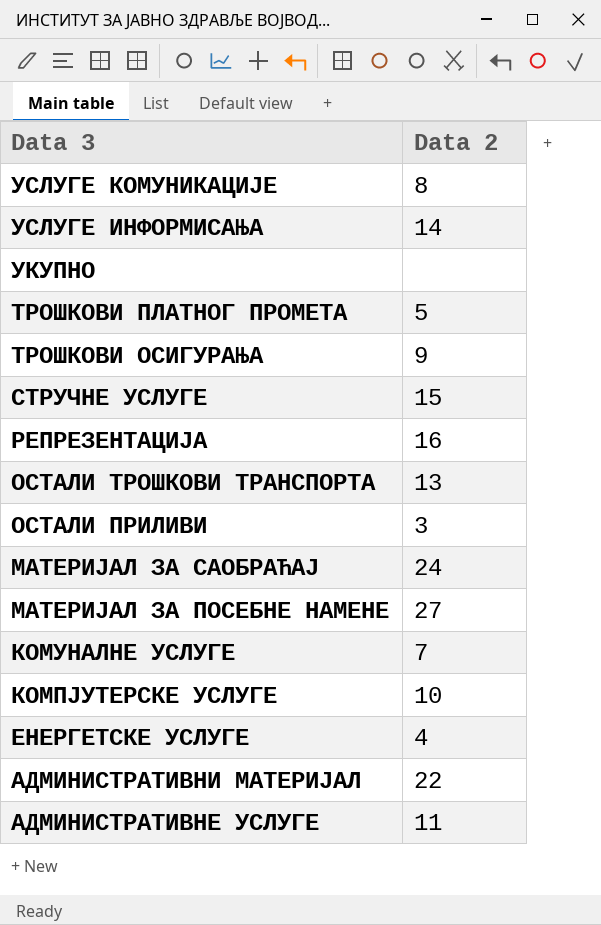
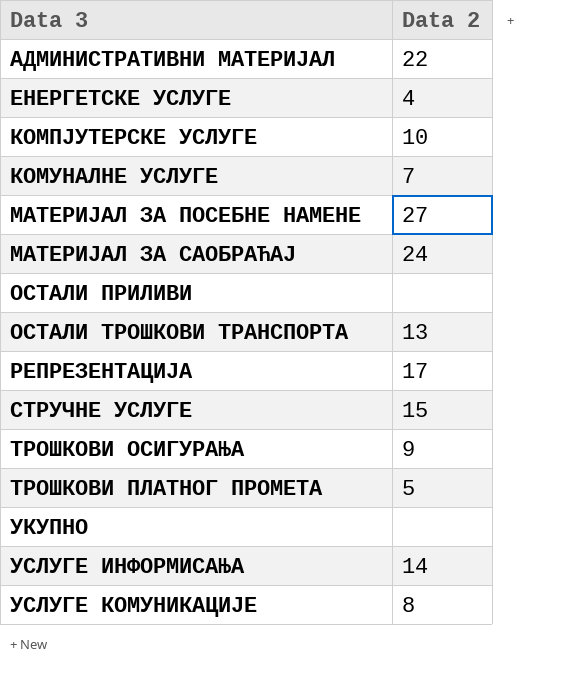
row order: Data 3 descending -> Data 3 ascending
row АДМИНИСТРАТИВНЕ УСЛУГЕ: 11 -> none
ОСТАЛИ ПРИЛИВИ | Data 2: 3 -> none
РЕПРЕЗЕНТАЦИЈА | Data 2: 16 -> 17

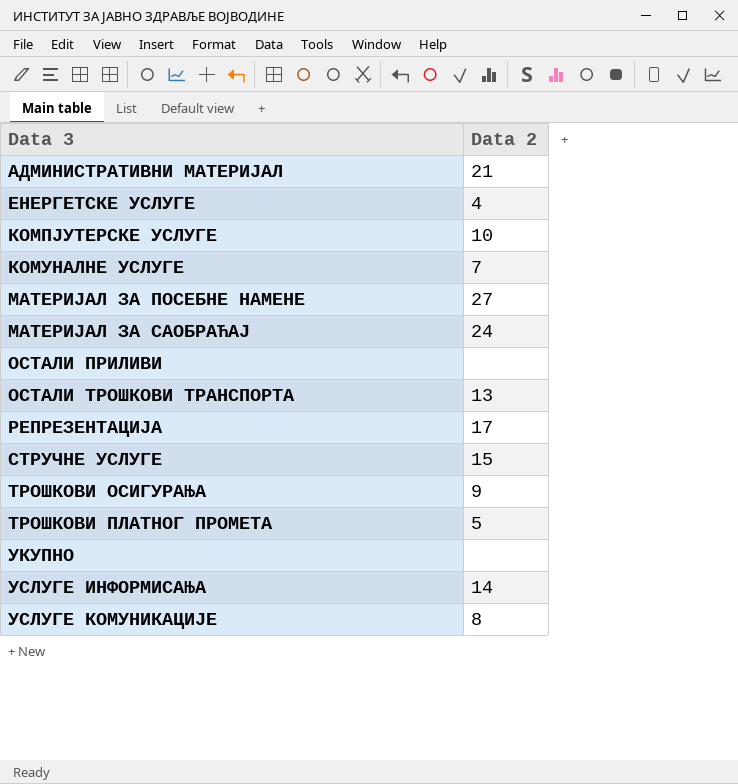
АДМИНИСТРАТИВНИ МАТЕРИЈАЛ | Data 2: 22 -> 21

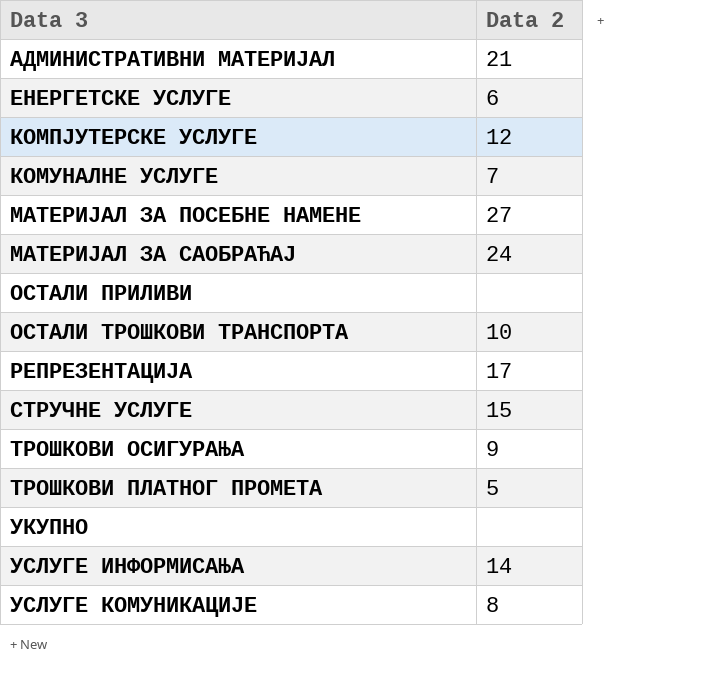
ЕНЕРГЕТСКЕ УСЛУГЕ | Data 2: 4 -> 6
КОМПЈУТЕРСКЕ УСЛУГЕ | Data 2: 10 -> 12
ОСТАЛИ ТРОШКОВИ ТРАНСПОРТА | Data 2: 13 -> 10

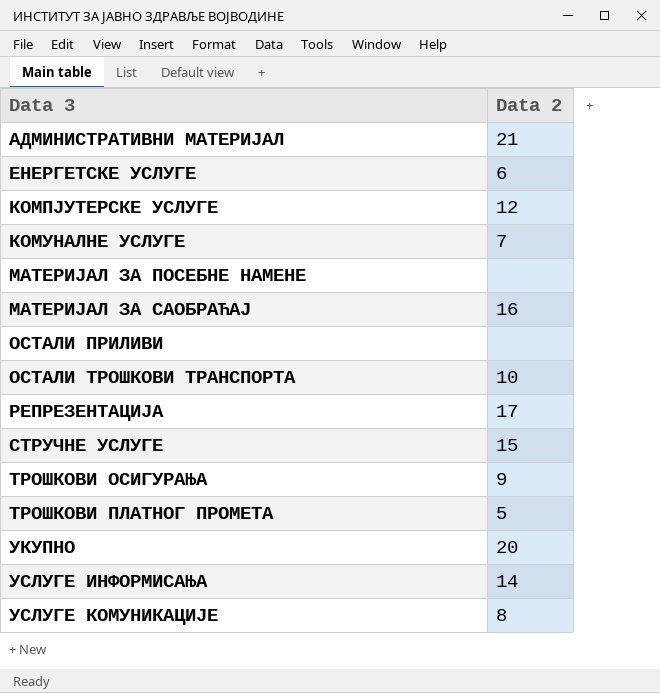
МАТЕРИЈАЛ ЗА ПОСЕБНЕ НАМЕНЕ | Data 2: 27 -> none
МАТЕРИЈАЛ ЗА САОБРАЋАЈ | Data 2: 24 -> 16
УКУПНО | Data 2: none -> 20

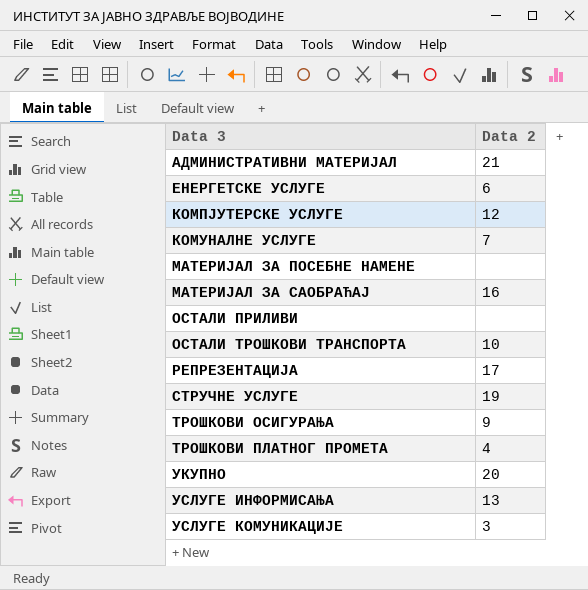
СТРУЧНЕ УСЛУГЕ | Data 2: 15 -> 19
ТРОШКОВИ ПЛАТНОГ ПРОМЕТА | Data 2: 5 -> 4
УСЛУГЕ ИНФОРМИСАЊА | Data 2: 14 -> 13
УСЛУГЕ КОМУНИКАЦИЈЕ | Data 2: 8 -> 3

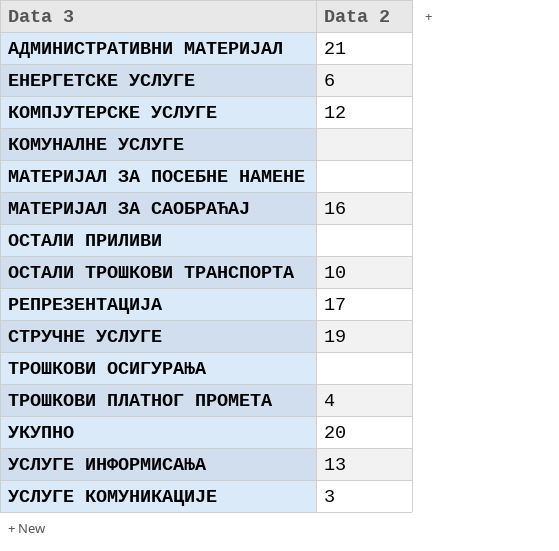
КОМУНАЛНЕ УСЛУГЕ | Data 2: 7 -> none
ТРОШКОВИ ОСИГУРАЊА | Data 2: 9 -> none

